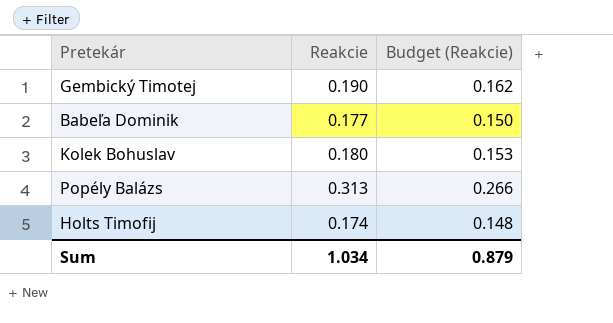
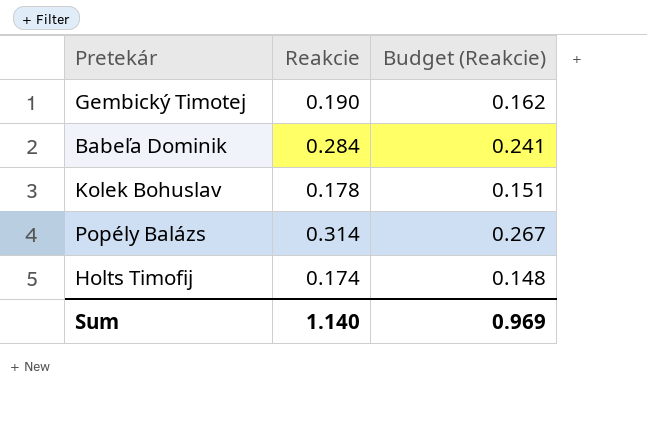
Babeľa Dominik | Reakcie: 0.177 -> 0.284
Babeľa Dominik | Budget (Reakcie): 0.150 -> 0.241
Kolek Bohuslav | Reakcie: 0.180 -> 0.178
Kolek Bohuslav | Budget (Reakcie): 0.153 -> 0.151
Popély Balázs | Reakcie: 0.313 -> 0.314
Popély Balázs | Budget (Reakcie): 0.266 -> 0.267
Sum | Reakcie: 1.034 -> 1.140
Sum | Budget (Reakcie): 0.879 -> 0.969

